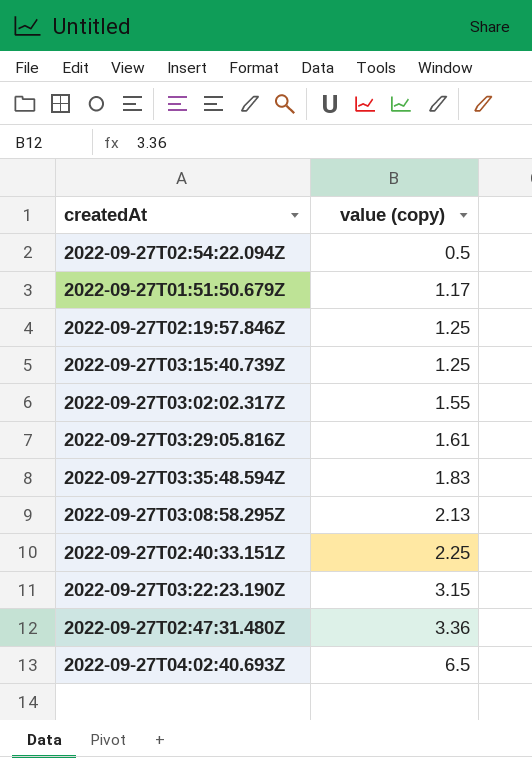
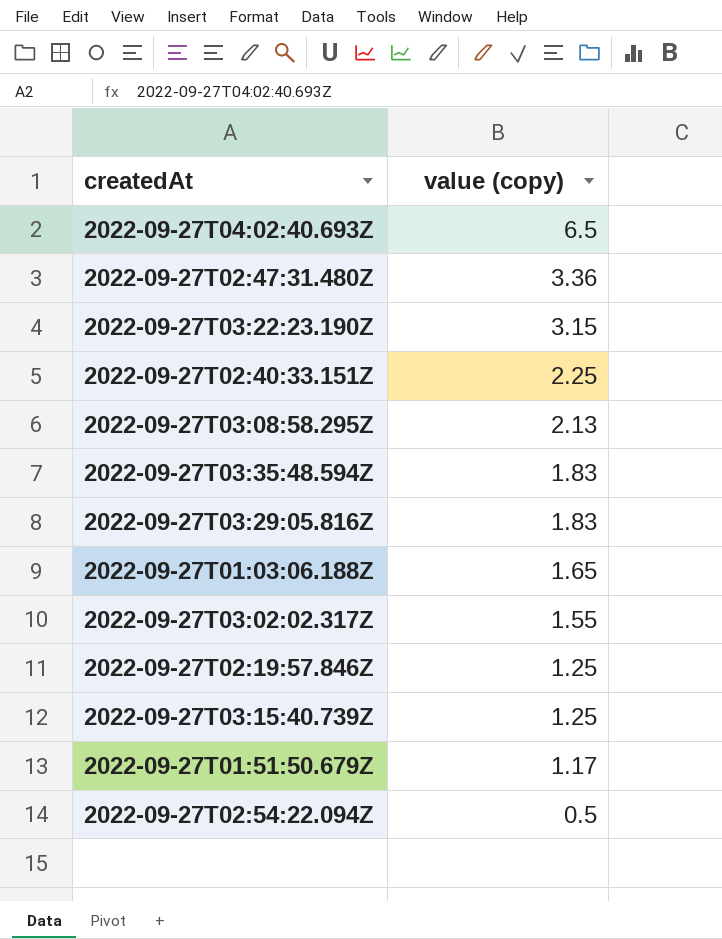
row order: value (copy) ascending -> value (copy) descending
2022-09-27T03:29:05.816Z | value (copy): 1.61 -> 1.83
row 2022-09-27T01:03:06.188Z: none -> 1.65

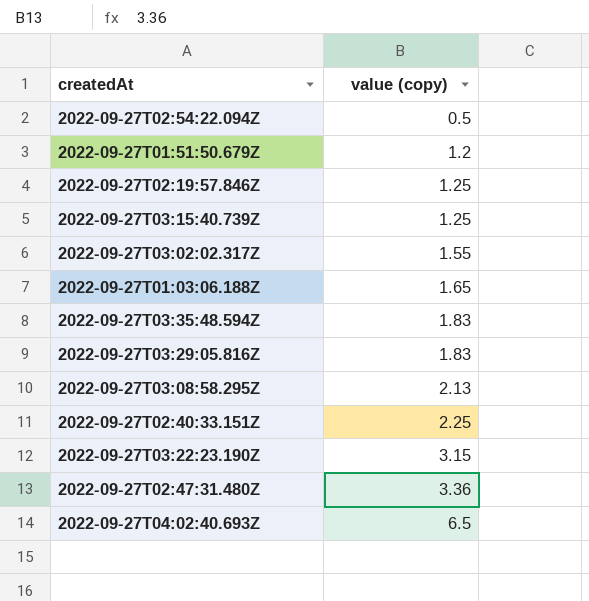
row order: value (copy) descending -> value (copy) ascending
2022-09-27T01:51:50.679Z | value (copy): 1.17 -> 1.2

